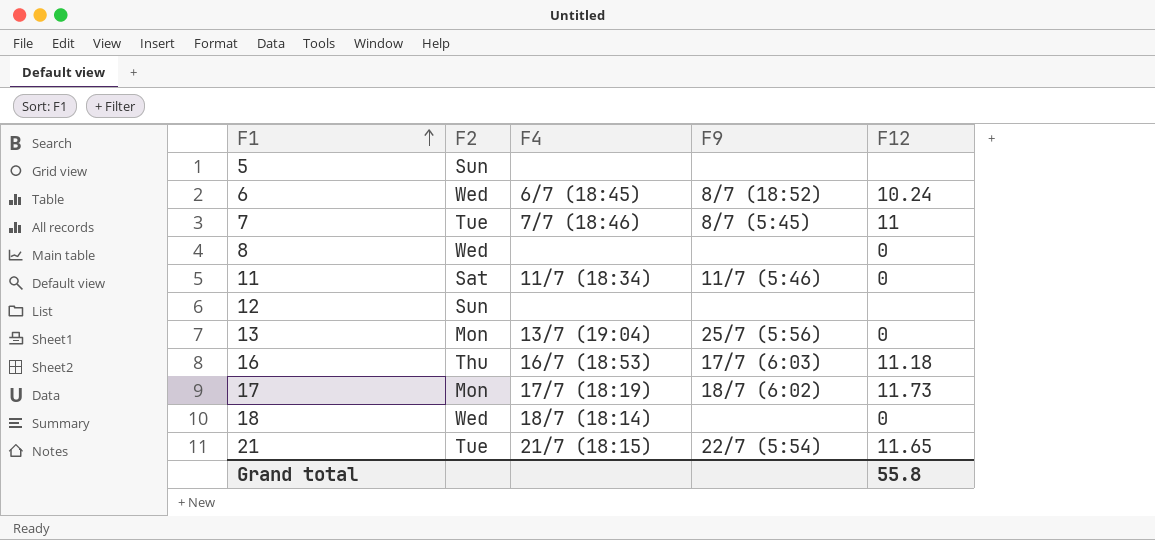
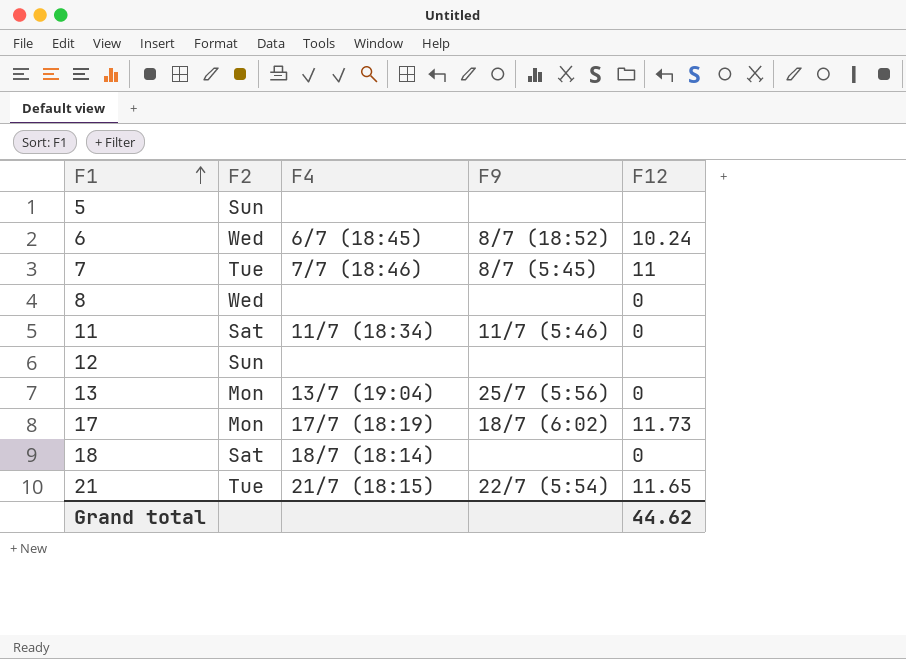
row 16: Thu | 16/7 (18:53) | 17/7 (6:03) | 11.18 -> none
18 | F2: Wed -> Sat
Grand total | F12: 55.8 -> 44.62

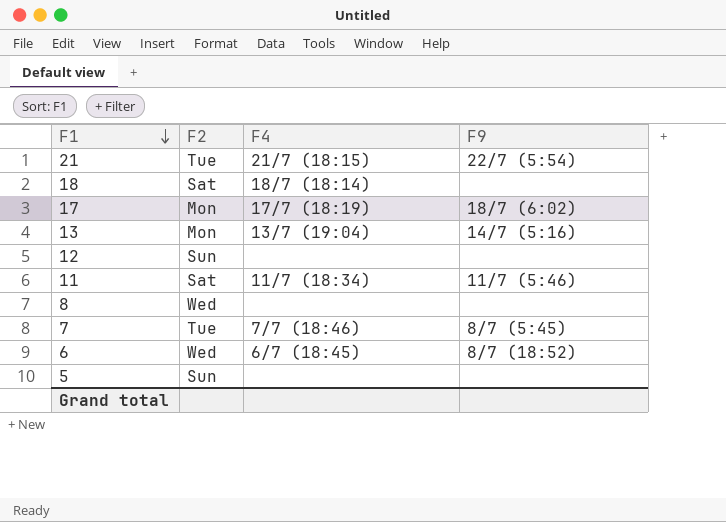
row order: F1 ascending -> F1 descending
column F12 | position: 5 -> none
13 | F9: 25/7 (5:56) -> 14/7 (5:16)

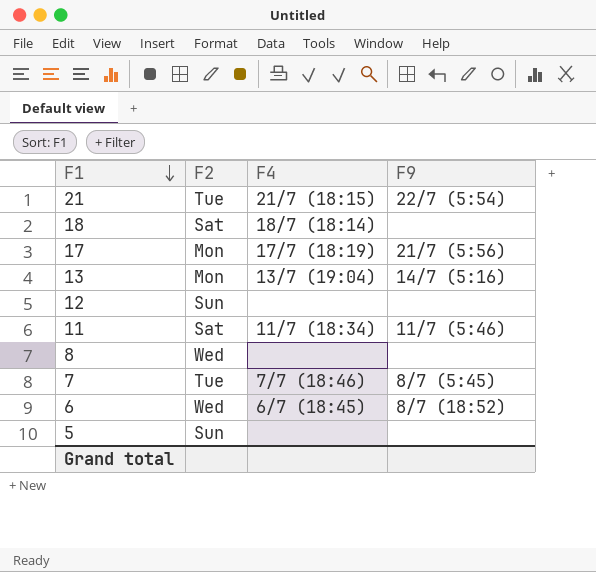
17 | F9: 18/7 (6:02) -> 21/7 (5:56)

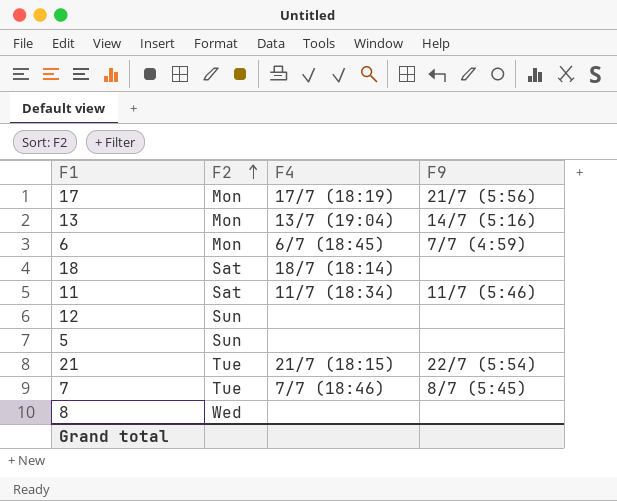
row order: F1 descending -> F2 ascending
6 | F2: Wed -> Mon
6 | F9: 8/7 (18:52) -> 7/7 (4:59)

